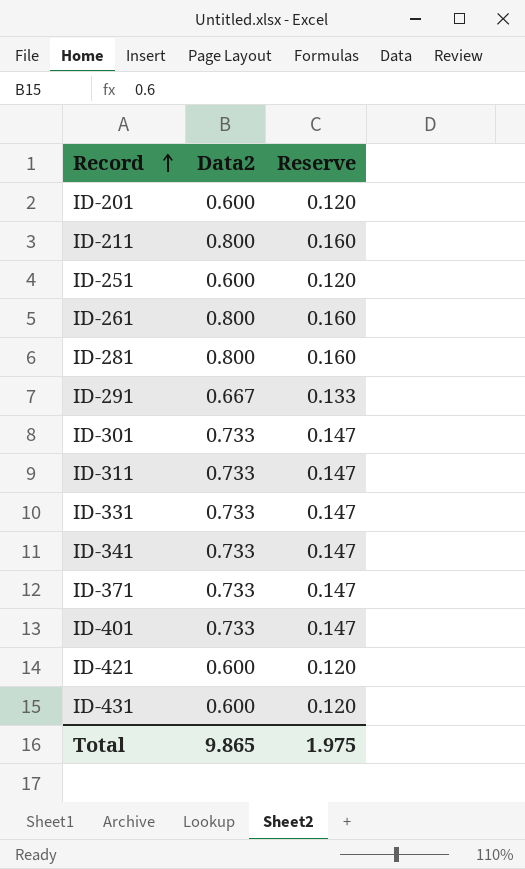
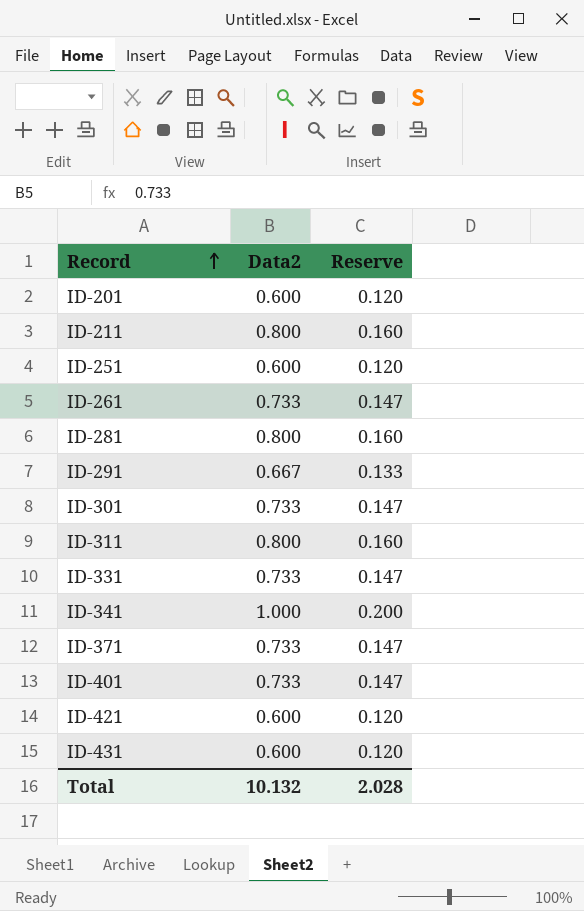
ID-261 | Data2: 0.800 -> 0.733
ID-261 | Reserve: 0.160 -> 0.147
ID-311 | Data2: 0.733 -> 0.800
ID-311 | Reserve: 0.147 -> 0.160
ID-341 | Data2: 0.733 -> 1.000
ID-341 | Reserve: 0.147 -> 0.200
Total | Data2: 9.865 -> 10.132
Total | Reserve: 1.975 -> 2.028

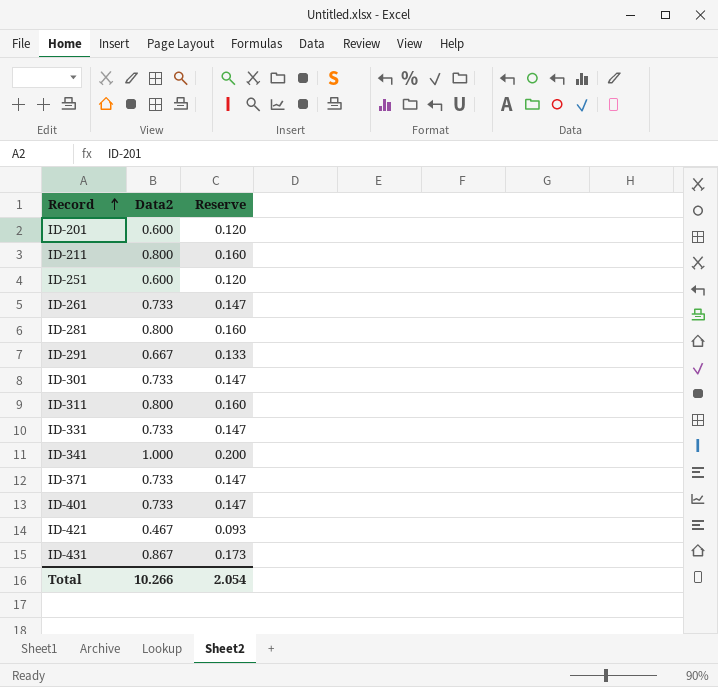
ID-421 | Data2: 0.600 -> 0.467
ID-421 | Reserve: 0.120 -> 0.093
ID-431 | Data2: 0.600 -> 0.867
ID-431 | Reserve: 0.120 -> 0.173
Total | Data2: 10.132 -> 10.266
Total | Reserve: 2.028 -> 2.054

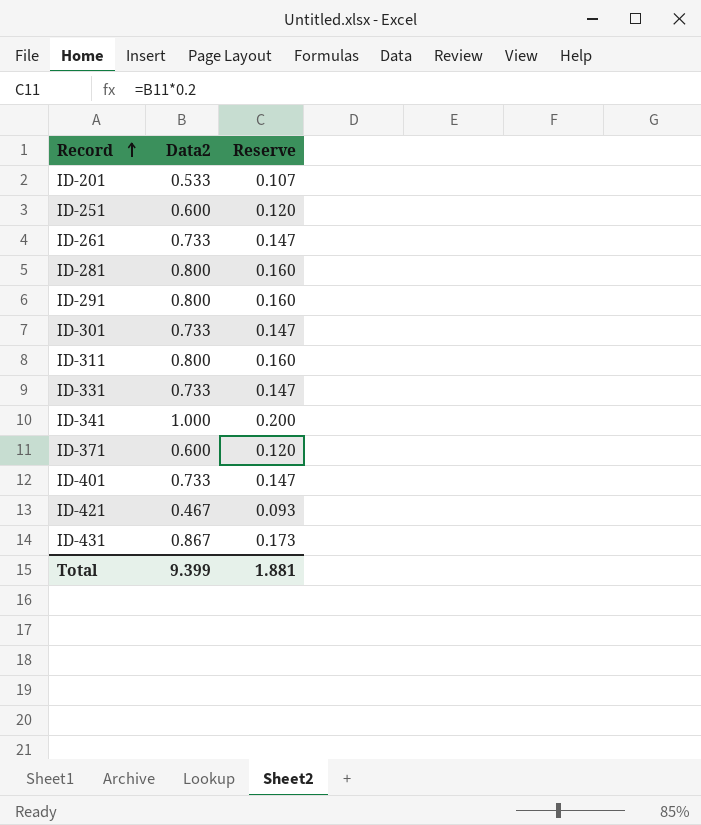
row ID-211: 0.800 | 0.160 -> none
ID-201 | Data2: 0.600 -> 0.533
ID-201 | Reserve: 0.120 -> 0.107
ID-291 | Data2: 0.667 -> 0.800
ID-291 | Reserve: 0.133 -> 0.160
ID-371 | Data2: 0.733 -> 0.600
ID-371 | Reserve: 0.147 -> 0.120
Total | Data2: 10.266 -> 9.399
Total | Reserve: 2.054 -> 1.881

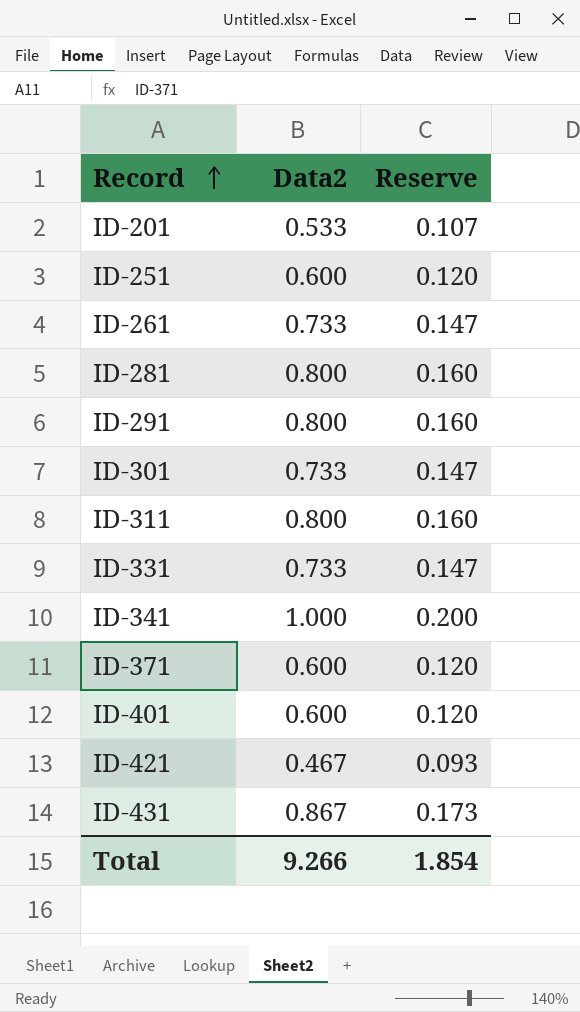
ID-401 | Data2: 0.733 -> 0.600
ID-401 | Reserve: 0.147 -> 0.120
Total | Data2: 9.399 -> 9.266
Total | Reserve: 1.881 -> 1.854

